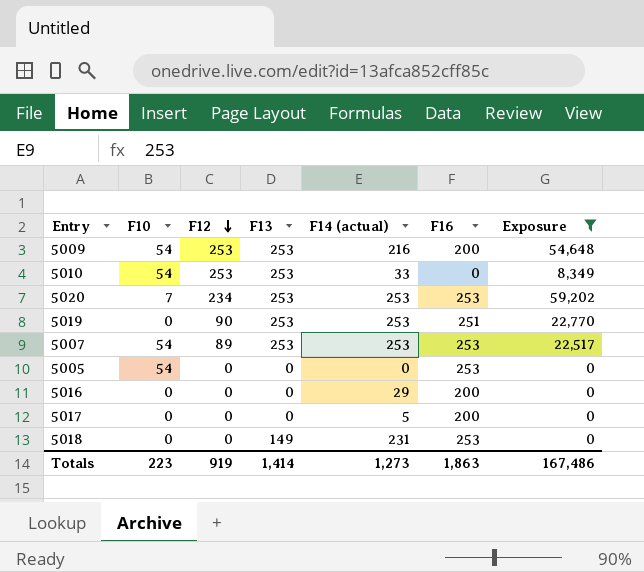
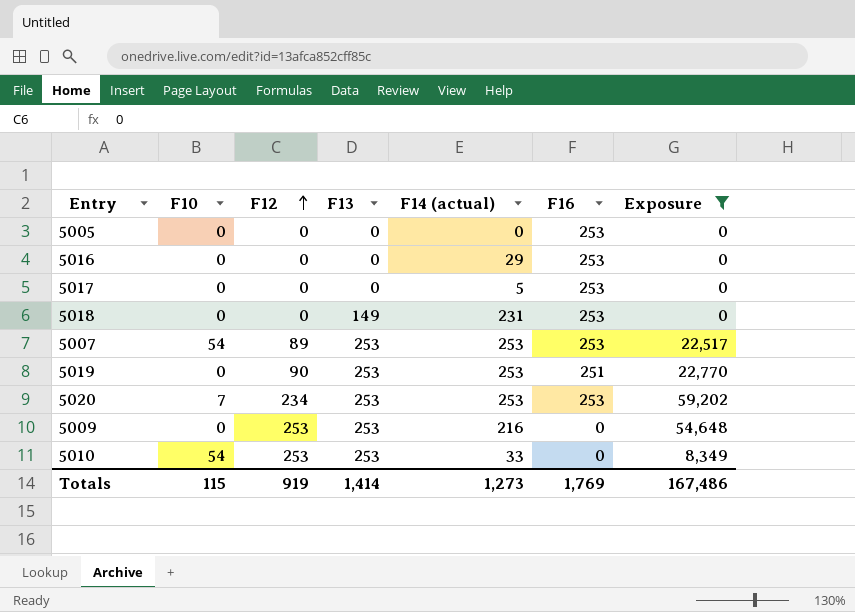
row order: F12 descending -> F12 ascending
5005 | F10: 54 -> 0
5016 | F16: 200 -> 253
5017 | F16: 200 -> 253
5009 | F10: 54 -> 0
5009 | F16: 200 -> 0
Totals | F10: 223 -> 115
Totals | F16: 1,863 -> 1,769

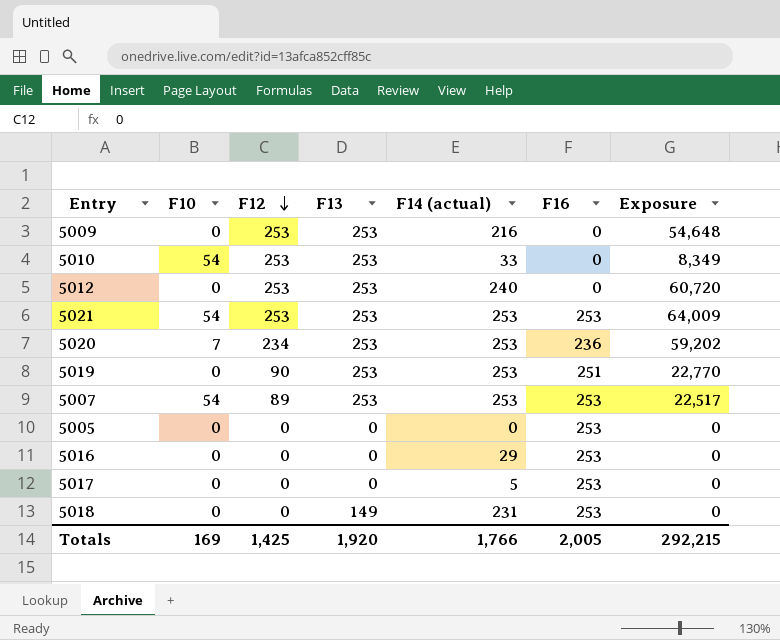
filter: Exposure <= 59,202 -> none
row order: F12 ascending -> F12 descending
5020 | F16: 253 -> 236
Totals | F10: 115 -> 169
Totals | F12: 919 -> 1,425
Totals | F13: 1,414 -> 1,920
Totals | F14 (actual): 1,273 -> 1,766
Totals | F16: 1,769 -> 2,005
Totals | Exposure: 167,486 -> 292,215

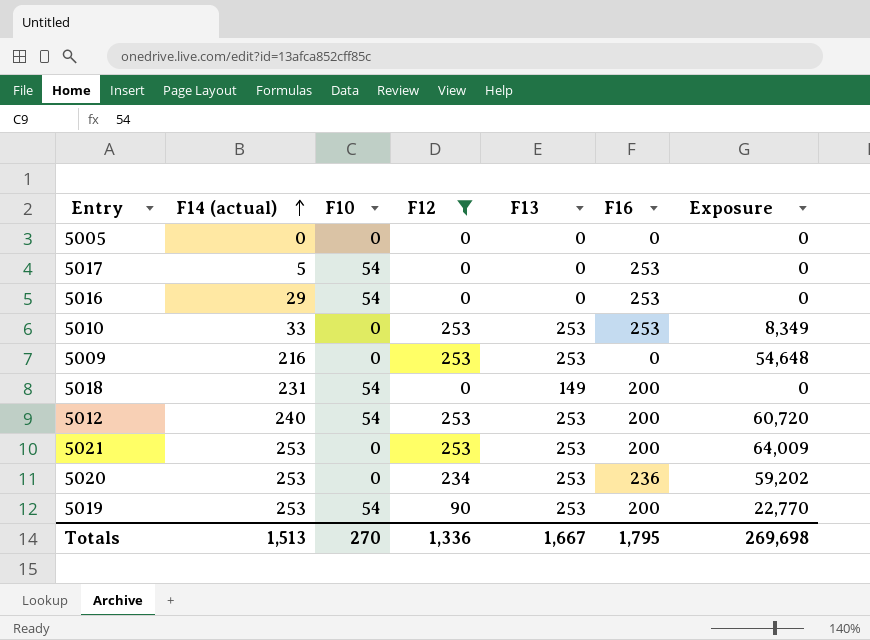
filter: none -> F12 != 89
row order: F12 descending -> F14 (actual) ascending
column F14 (actual) | position: 5 -> 2
5005 | F16: 253 -> 0
5017 | F10: 0 -> 54
5016 | F10: 0 -> 54
5010 | F10: 54 -> 0
5010 | F16: 0 -> 253
5018 | F10: 0 -> 54
5018 | F16: 253 -> 200
5012 | F10: 0 -> 54
5012 | F16: 0 -> 200
5021 | F10: 54 -> 0
5021 | F16: 253 -> 200
5020 | F10: 7 -> 0
5019 | F10: 0 -> 54
5019 | F16: 251 -> 200
Totals | F14 (actual): 1,766 -> 1,513
Totals | F10: 169 -> 270
Totals | F12: 1,425 -> 1,336
Totals | F13: 1,920 -> 1,667
Totals | F16: 2,005 -> 1,795
Totals | Exposure: 292,215 -> 269,698

